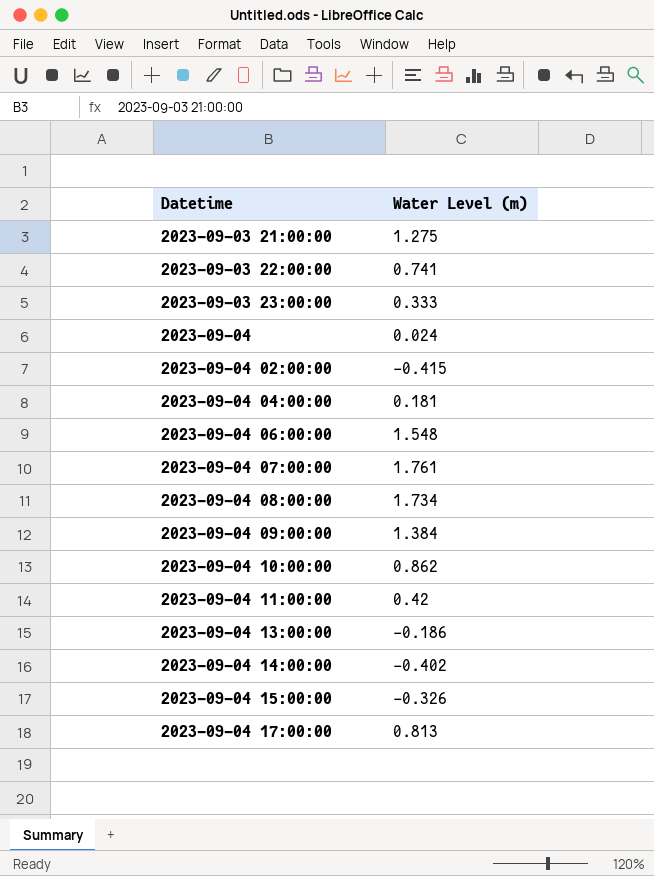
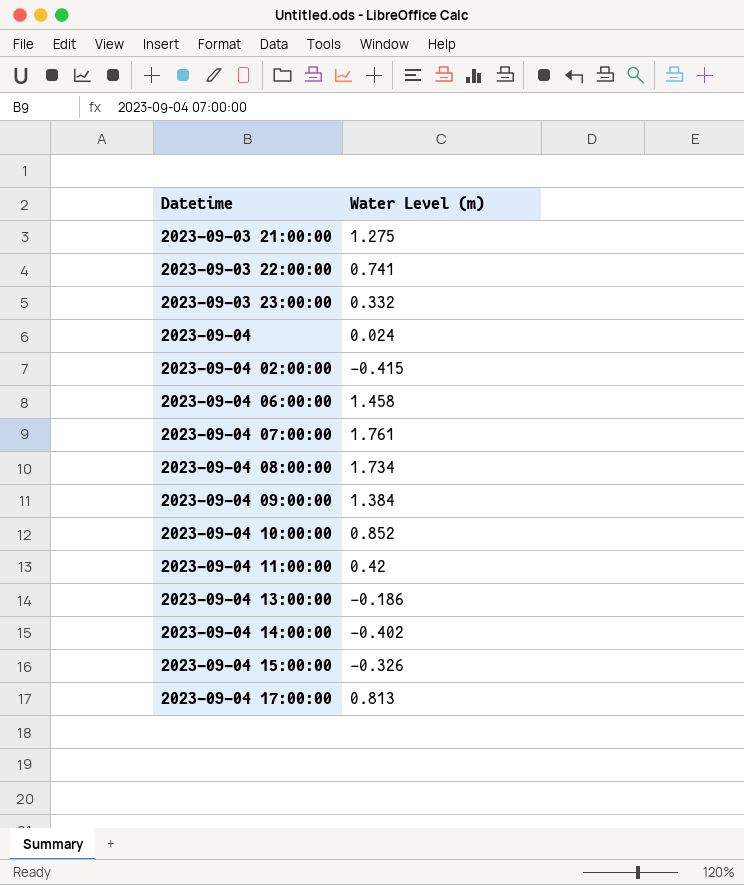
row 2023-09-04 04:00:00: 0.181 -> none
2023-09-03 23:00:00 | Water Level (m): 0.333 -> 0.332
2023-09-04 06:00:00 | Water Level (m): 1.548 -> 1.458
2023-09-04 10:00:00 | Water Level (m): 0.862 -> 0.852

